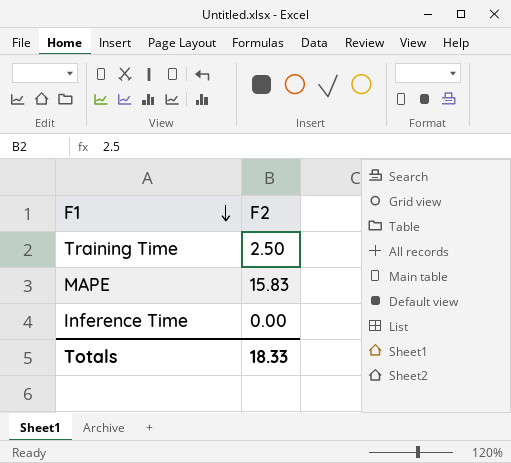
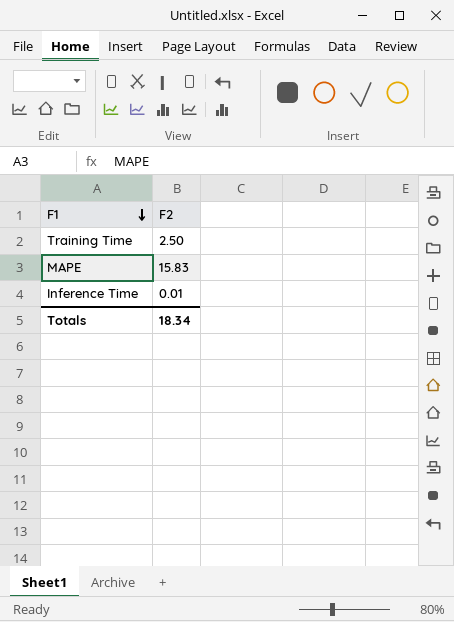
Inference Time | F2: 0.00 -> 0.01
Totals | F2: 18.33 -> 18.34

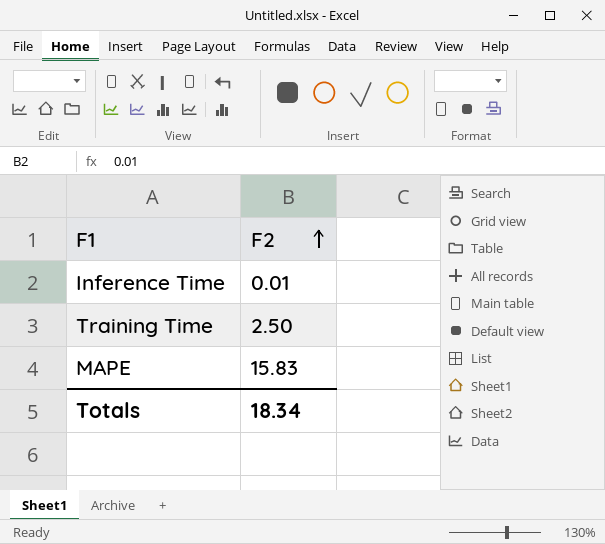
row order: F1 descending -> F2 ascending

